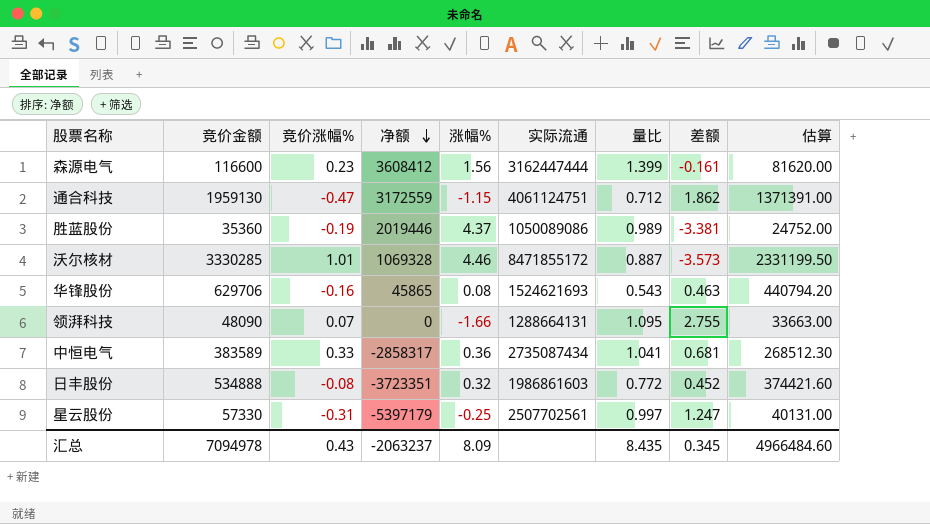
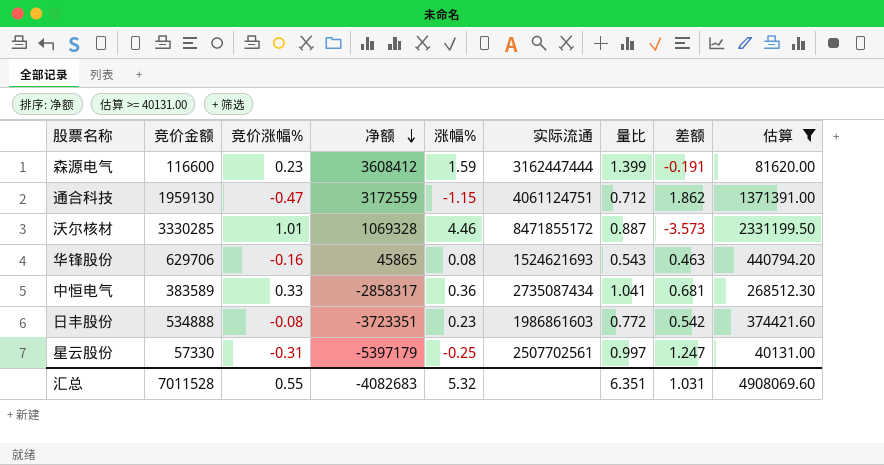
filter: none -> 估算 >= 40131.00
森源电气 | 涨幅%: 1.56 -> 1.59
森源电气 | 差额: -0.161 -> -0.191
日丰股份 | 涨幅%: 0.32 -> 0.23
日丰股份 | 差额: 0.452 -> 0.542
汇总 | 竞价金额: 7094978 -> 7011528
汇总 | 竞价涨幅%: 0.43 -> 0.55
汇总 | 净额: -2063237 -> -4082683
汇总 | 涨幅%: 8.09 -> 5.32
汇总 | 量比: 8.435 -> 6.351
汇总 | 差额: 0.345 -> 1.031
汇总 | 估算: 4966484.60 -> 4908069.60

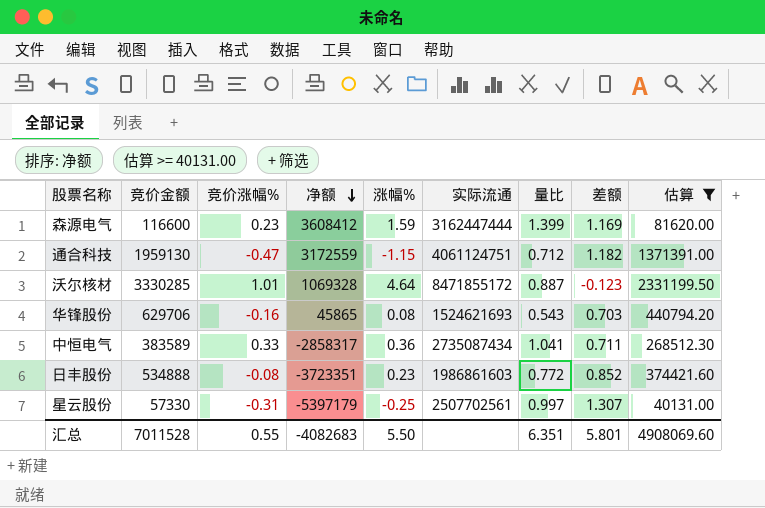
column 差额 | formula: [量比] - [涨幅%] -> [量比] - [竞价涨幅%]
沃尔核材 | 涨幅%: 4.46 -> 4.64
汇总 | 涨幅%: 5.32 -> 5.50
汇总 | 差额: 1.031 -> 5.801

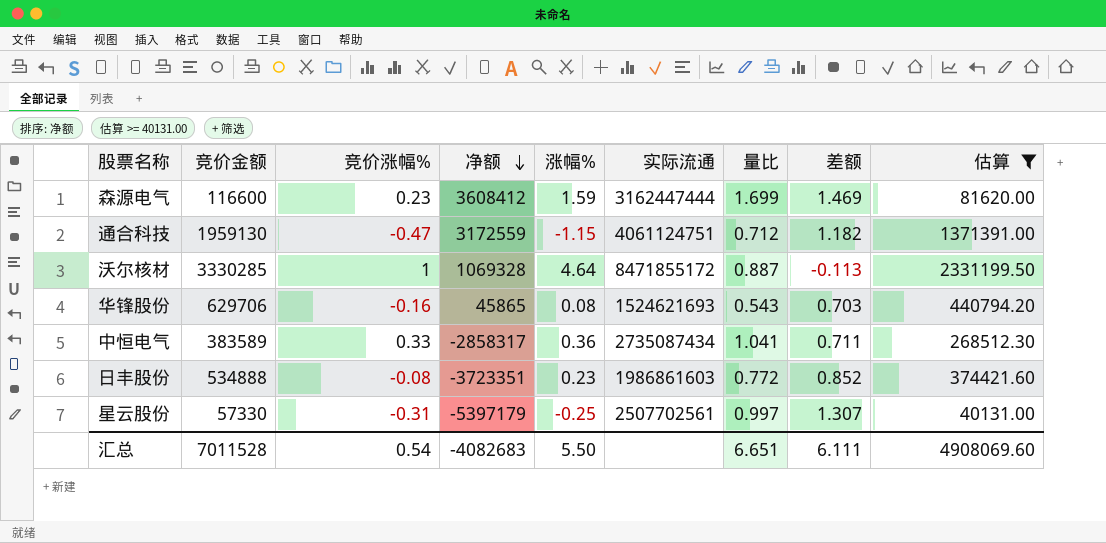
森源电气 | 量比: 1.399 -> 1.699
森源电气 | 差额: 1.169 -> 1.469
沃尔核材 | 竞价涨幅%: 1.01 -> 1
沃尔核材 | 差额: -0.123 -> -0.113
汇总 | 竞价涨幅%: 0.55 -> 0.54
汇总 | 量比: 6.351 -> 6.651
汇总 | 差额: 5.801 -> 6.111

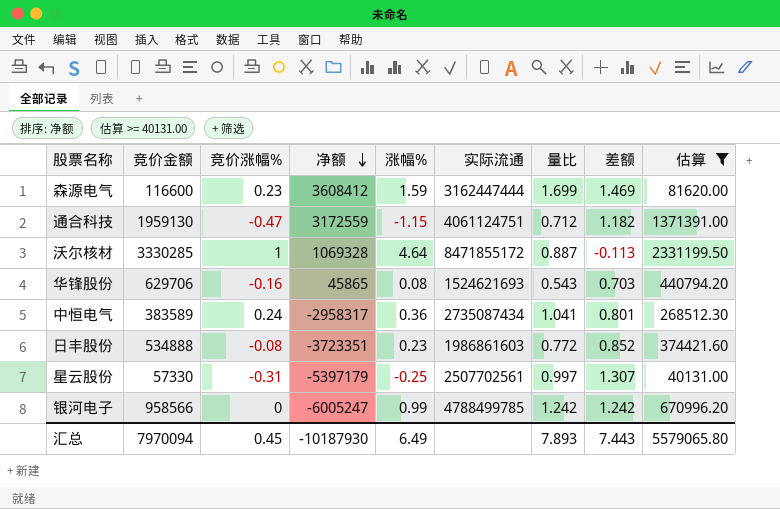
中恒电气 | 竞价涨幅%: 0.33 -> 0.24
中恒电气 | 净额: -2858317 -> -2958317
中恒电气 | 差额: 0.711 -> 0.801
row 银河电子: none -> 958566 | 0 | -6005247 | 0.99 | 4788499785 | 1.242 | 1.242 | 670996.20
汇总 | 竞价金额: 7011528 -> 7970094
汇总 | 竞价涨幅%: 0.54 -> 0.45
汇总 | 净额: -4082683 -> -10187930
汇总 | 涨幅%: 5.50 -> 6.49
汇总 | 量比: 6.651 -> 7.893
汇总 | 差额: 6.111 -> 7.443
汇总 | 估算: 4908069.60 -> 5579065.80

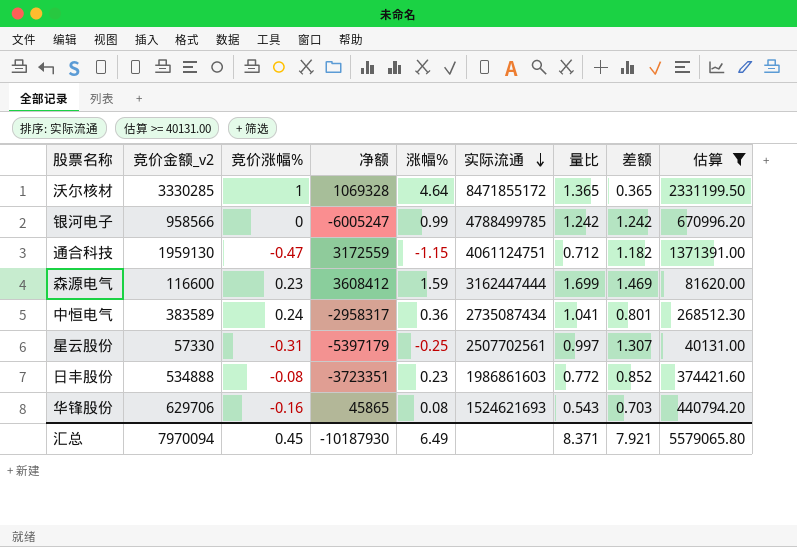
row order: 净额 descending -> 实际流通 descending
column name: 竞价金额 -> 竞价金额_v2
沃尔核材 | 量比: 0.887 -> 1.365
沃尔核材 | 差额: -0.113 -> 0.365
汇总 | 量比: 7.893 -> 8.371
汇总 | 差额: 7.443 -> 7.921

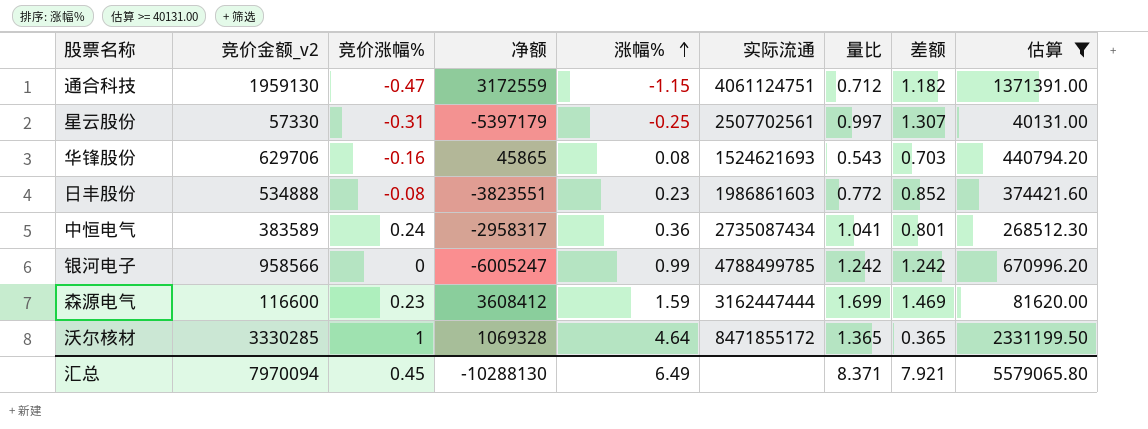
row order: 实际流通 descending -> 涨幅% ascending
日丰股份 | 净额: -3723351 -> -3823551
汇总 | 净额: -10187930 -> -10288130

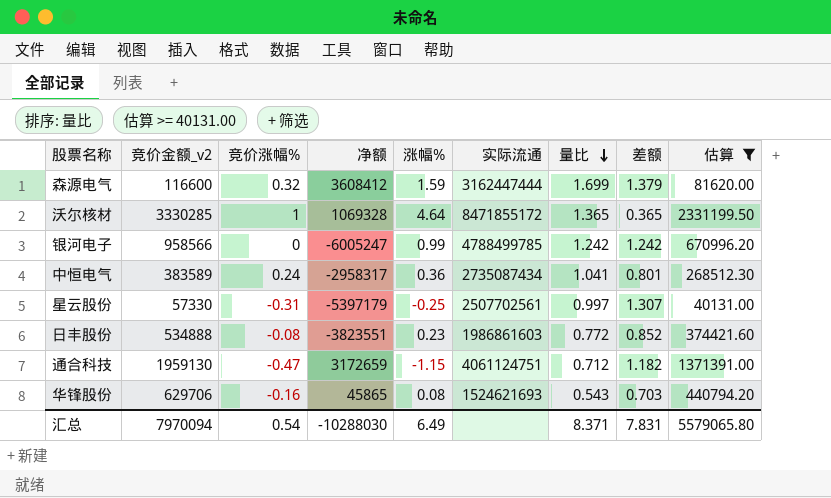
row order: 涨幅% ascending -> 量比 descending
森源电气 | 竞价涨幅%: 0.23 -> 0.32
森源电气 | 差额: 1.469 -> 1.379
通合科技 | 净额: 3172559 -> 3172659
汇总 | 竞价涨幅%: 0.45 -> 0.54
汇总 | 净额: -10288130 -> -10288030
汇总 | 差额: 7.921 -> 7.831

